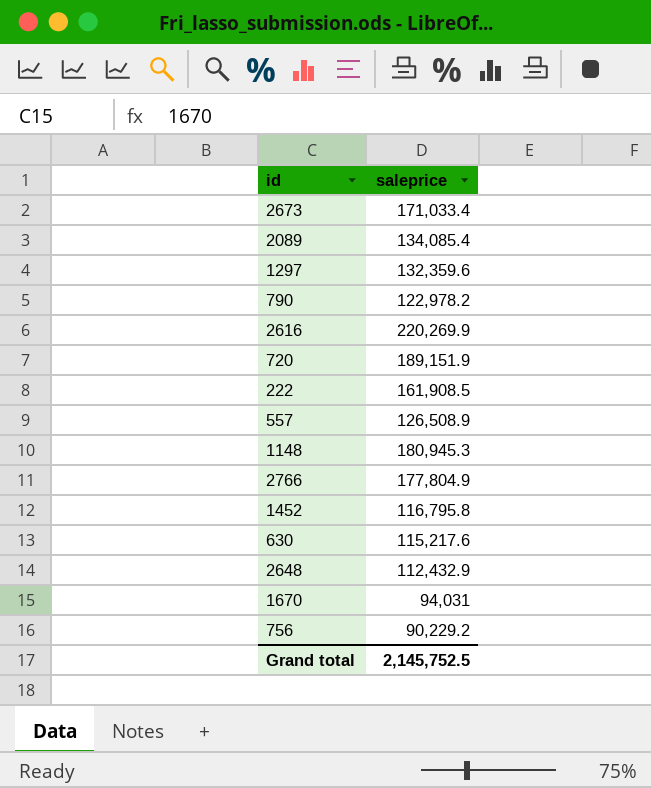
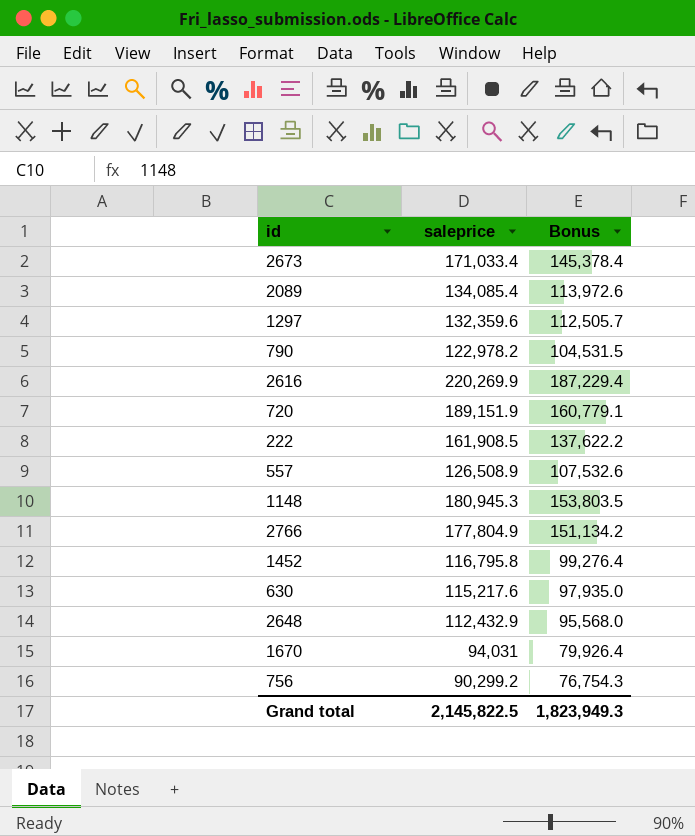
column Bonus | formula: none -> [saleprice] * 0.85
756 | saleprice: 90,229.2 -> 90,299.2
Grand total | saleprice: 2,145,752.5 -> 2,145,822.5

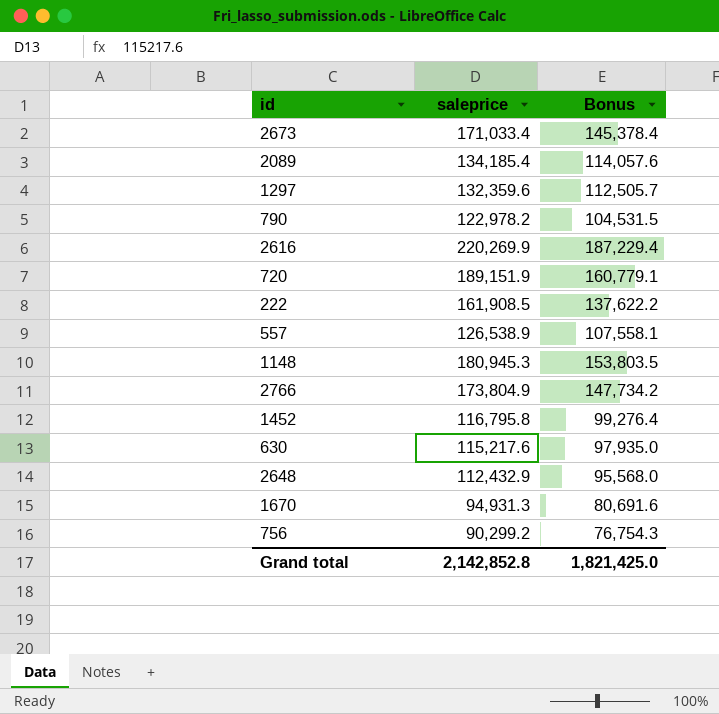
2089 | saleprice: 134,085.4 -> 134,185.4
2089 | Bonus: 113,972.6 -> 114,057.6
557 | saleprice: 126,508.9 -> 126,538.9
557 | Bonus: 107,532.6 -> 107,558.1
2766 | saleprice: 177,804.9 -> 173,804.9
2766 | Bonus: 151,134.2 -> 147,734.2
1670 | saleprice: 94,031 -> 94,931.3
1670 | Bonus: 79,926.4 -> 80,691.6
Grand total | saleprice: 2,145,822.5 -> 2,142,852.8
Grand total | Bonus: 1,823,949.3 -> 1,821,425.0

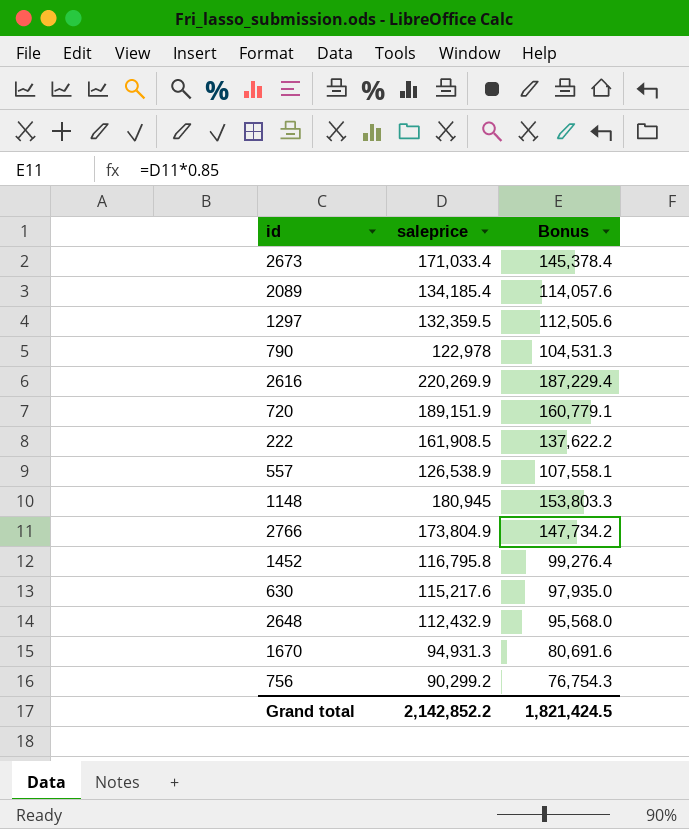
1297 | saleprice: 132,359.6 -> 132,359.5
1297 | Bonus: 112,505.7 -> 112,505.6
790 | saleprice: 122,978.2 -> 122,978
790 | Bonus: 104,531.5 -> 104,531.3
1148 | saleprice: 180,945.3 -> 180,945
1148 | Bonus: 153,803.5 -> 153,803.3
Grand total | saleprice: 2,142,852.8 -> 2,142,852.2
Grand total | Bonus: 1,821,425.0 -> 1,821,424.5

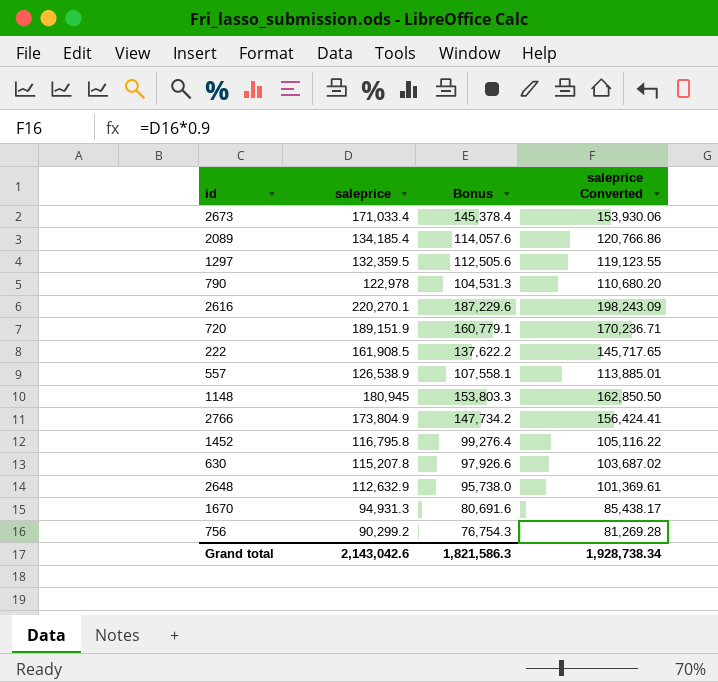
column saleprice Converted | formula: none -> [saleprice] * 0.9
2616 | saleprice: 220,269.9 -> 220,270.1
2616 | Bonus: 187,229.4 -> 187,229.6
630 | saleprice: 115,217.6 -> 115,207.8
630 | Bonus: 97,935.0 -> 97,926.6
2648 | saleprice: 112,432.9 -> 112,632.9
2648 | Bonus: 95,568.0 -> 95,738.0
Grand total | saleprice: 2,142,852.2 -> 2,143,042.6
Grand total | Bonus: 1,821,424.5 -> 1,821,586.3

